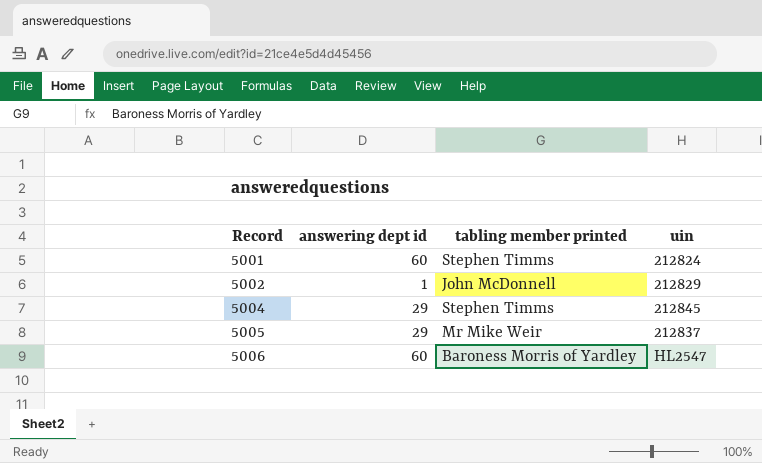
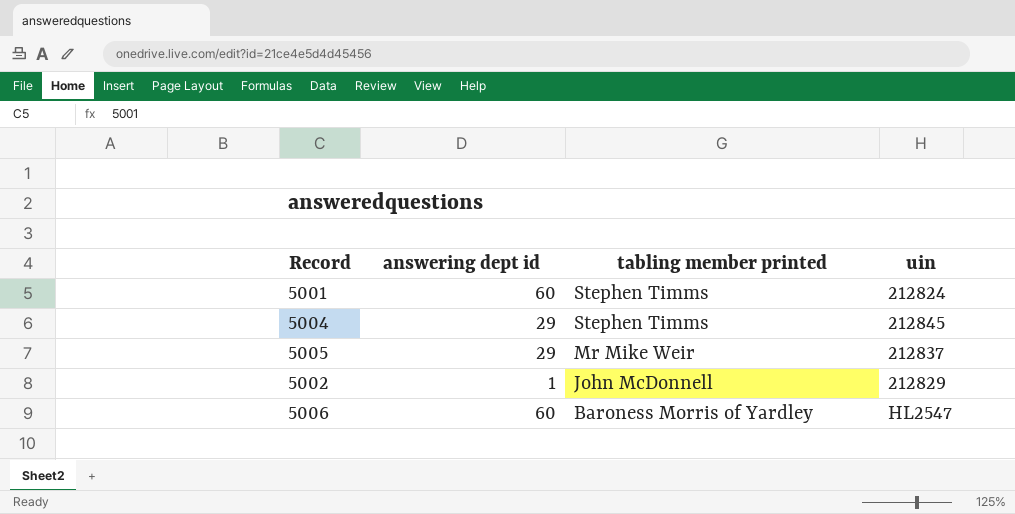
row order: Record ascending -> tabling member printed descending

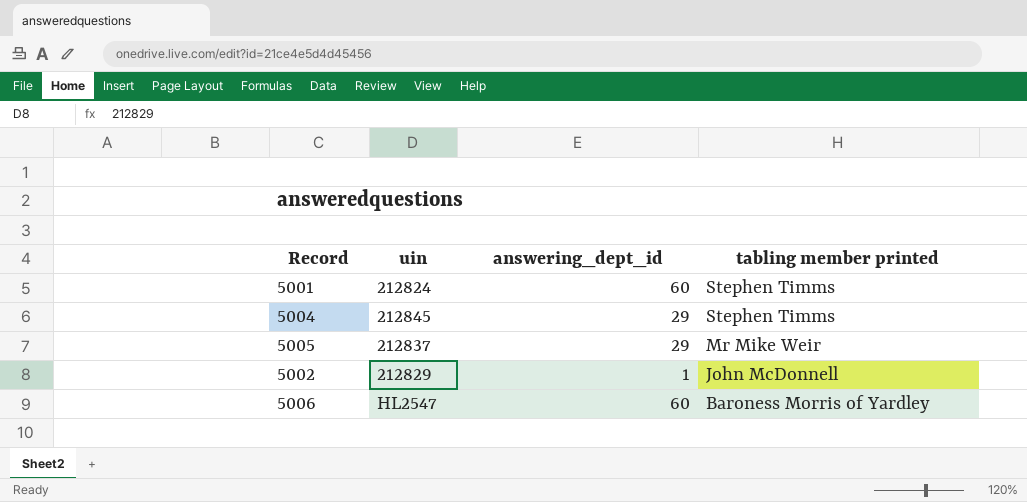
column uin | position: 4 -> 2
column name: answering dept id -> answering_dept_id

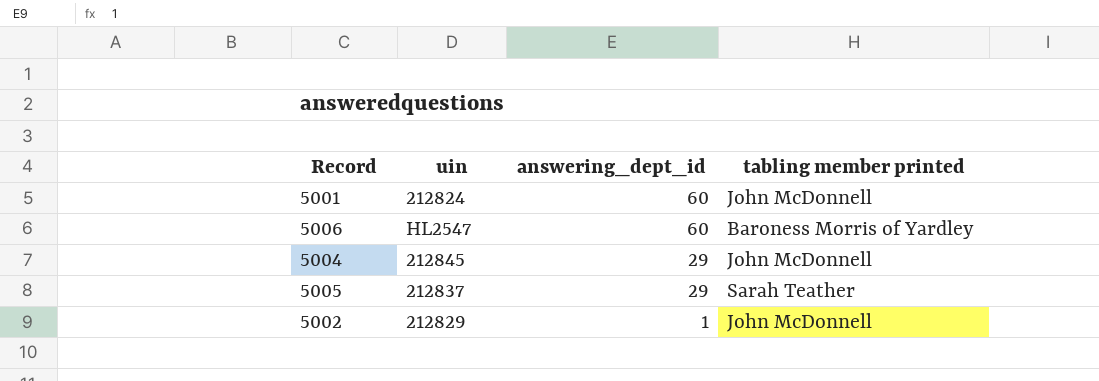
row order: tabling member printed descending -> answering_dept_id descending
5001 | tabling member printed: Stephen Timms -> John McDonnell
5004 | tabling member printed: Stephen Timms -> John McDonnell
5005 | tabling member printed: Mr Mike Weir -> Sarah Teather

